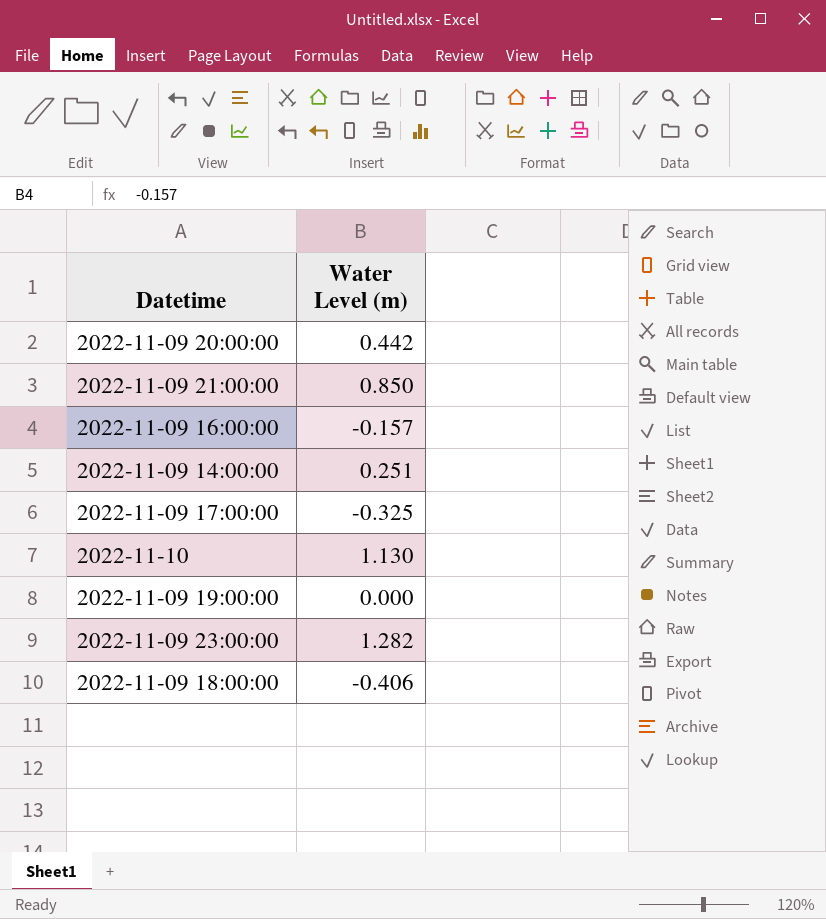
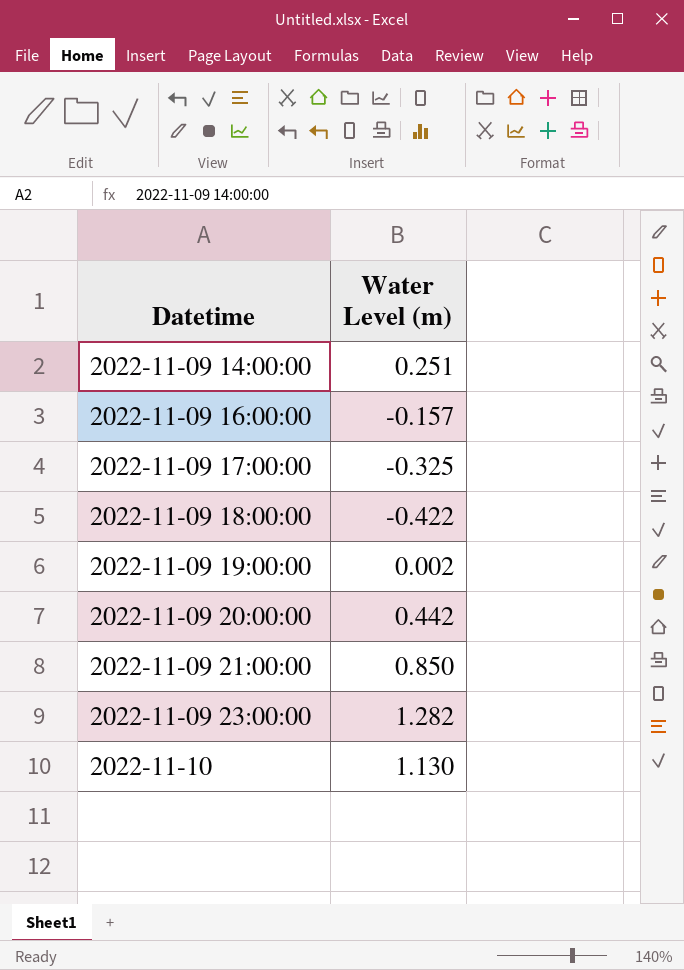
row order: none -> Datetime ascending
2022-11-09 18:00:00 | Water Level (m): -0.406 -> -0.422
2022-11-09 19:00:00 | Water Level (m): 0.000 -> 0.002

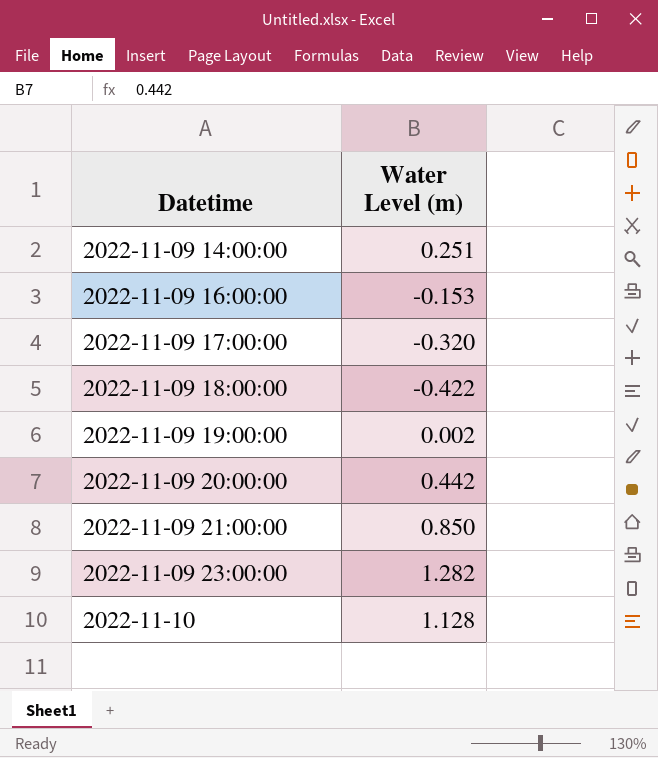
2022-11-09 16:00:00 | Water Level (m): -0.157 -> -0.153
2022-11-09 17:00:00 | Water Level (m): -0.325 -> -0.320
2022-11-10 | Water Level (m): 1.130 -> 1.128

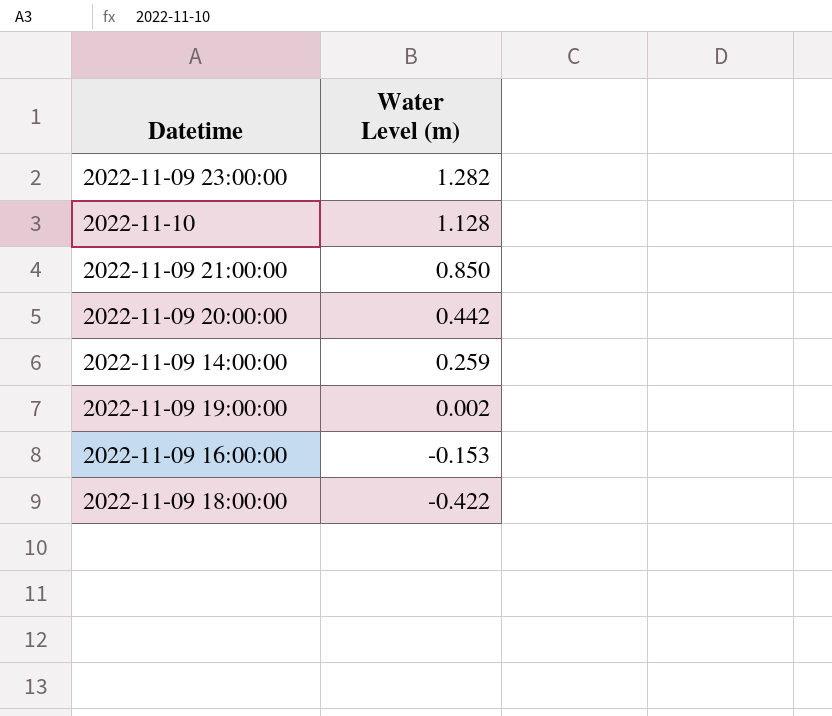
row order: Datetime ascending -> Water Level (m) descending
row 2022-11-09 17:00:00: -0.320 -> none
2022-11-09 14:00:00 | Water Level (m): 0.251 -> 0.259

